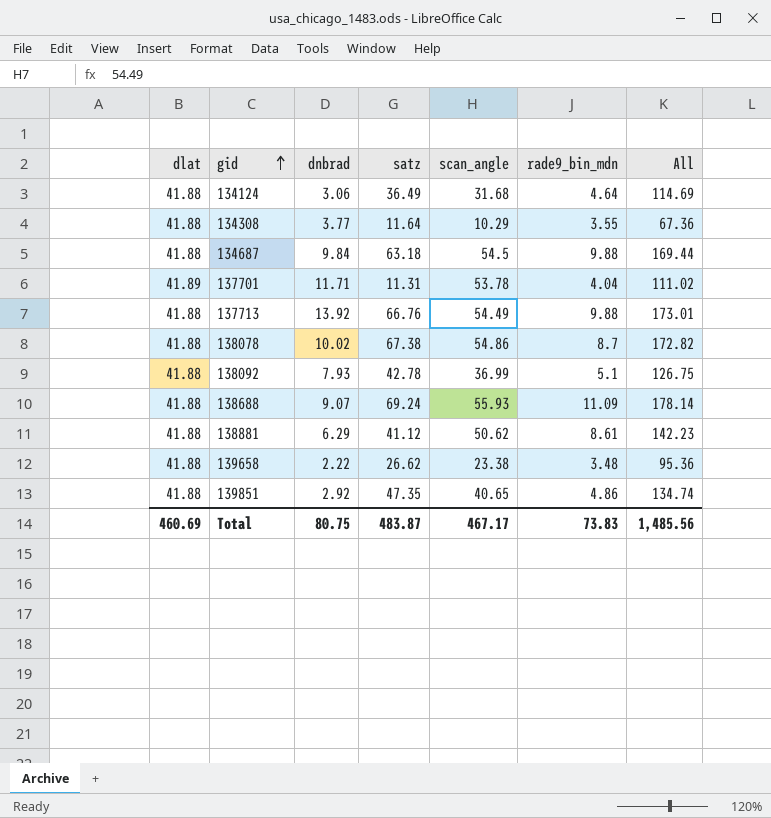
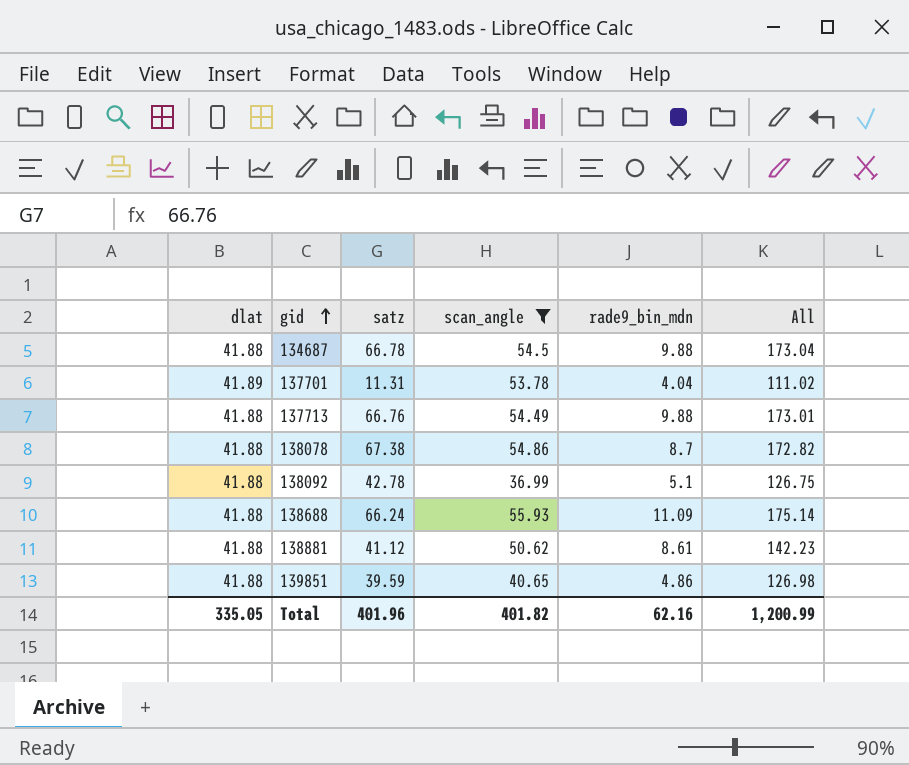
filter: none -> scan_angle >= 36.99
column dnbrad | position: 3 -> none
134687 | satz: 63.18 -> 66.78
134687 | All: 169.44 -> 173.04
138688 | satz: 69.24 -> 66.24
138688 | All: 178.14 -> 175.14
139851 | satz: 47.35 -> 39.59
139851 | All: 134.74 -> 126.98
Total | dlat: 460.69 -> 335.05
Total | satz: 483.87 -> 401.96
Total | scan_angle: 467.17 -> 401.82
Total | rade9_bin_mdn: 73.83 -> 62.16
Total | All: 1,485.56 -> 1,200.99

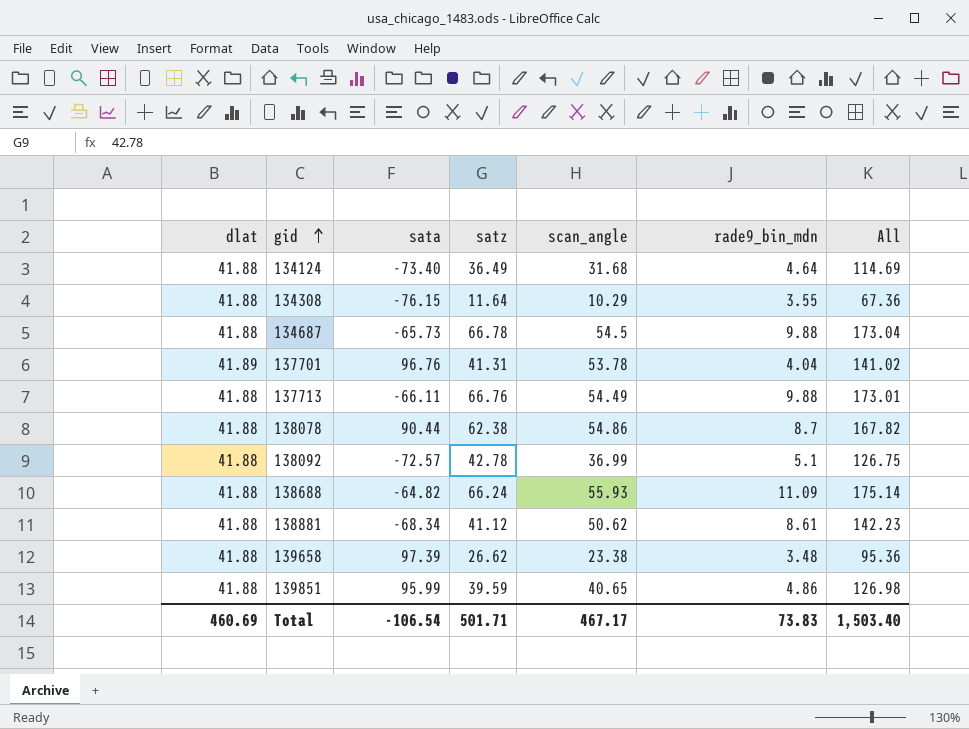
filter: scan_angle >= 36.99 -> none
column sata | position: none -> 3
137701 | satz: 11.31 -> 41.31
137701 | All: 111.02 -> 141.02
138078 | satz: 67.38 -> 62.38
138078 | All: 172.82 -> 167.82
Total | dlat: 335.05 -> 460.69
Total | satz: 401.96 -> 501.71
Total | scan_angle: 401.82 -> 467.17
Total | rade9_bin_mdn: 62.16 -> 73.83
Total | All: 1,200.99 -> 1,503.40

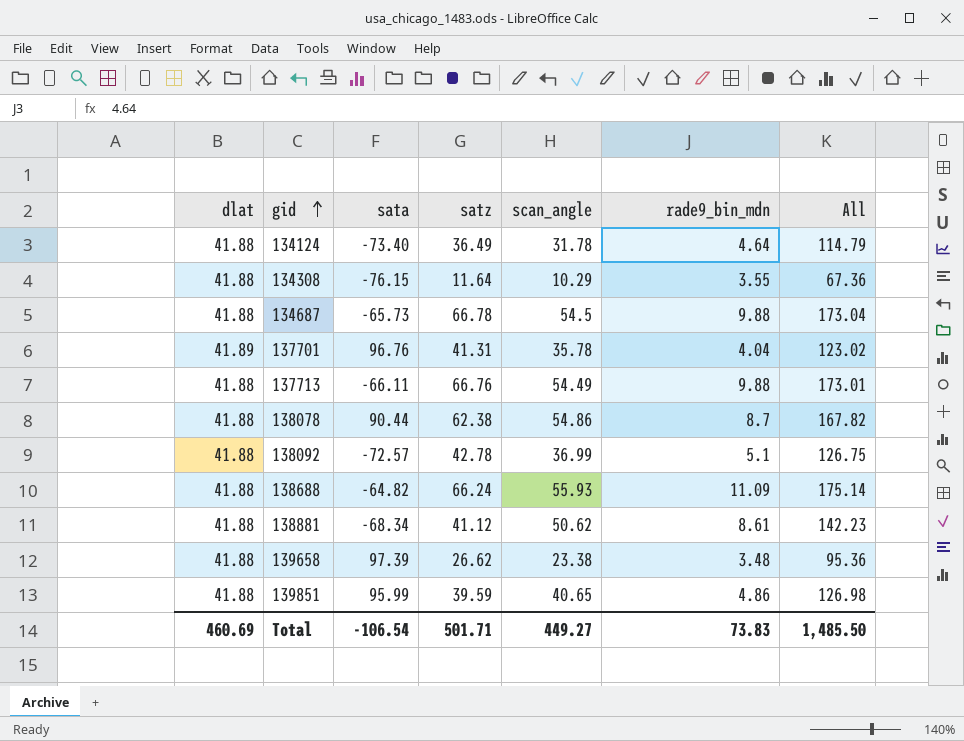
134124 | scan_angle: 31.68 -> 31.78
134124 | All: 114.69 -> 114.79
137701 | scan_angle: 53.78 -> 35.78
137701 | All: 141.02 -> 123.02
Total | scan_angle: 467.17 -> 449.27
Total | All: 1,503.40 -> 1,485.50

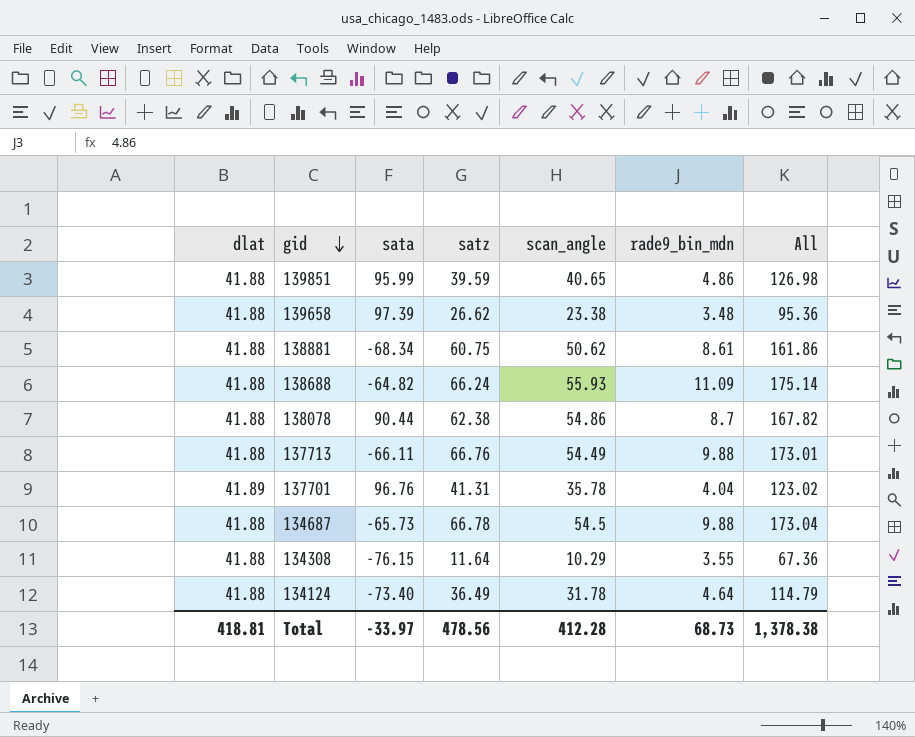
row order: gid ascending -> gid descending
row 138092: 41.88 | -72.57 | 42.78 | 36.99 | 5.1 | 126.75 -> none
138881 | satz: 41.12 -> 60.75
138881 | All: 142.23 -> 161.86
Total | dlat: 460.69 -> 418.81
Total | sata: -106.54 -> -33.97
Total | satz: 501.71 -> 478.56
Total | scan_angle: 449.27 -> 412.28
Total | rade9_bin_mdn: 73.83 -> 68.73
Total | All: 1,485.50 -> 1,378.38

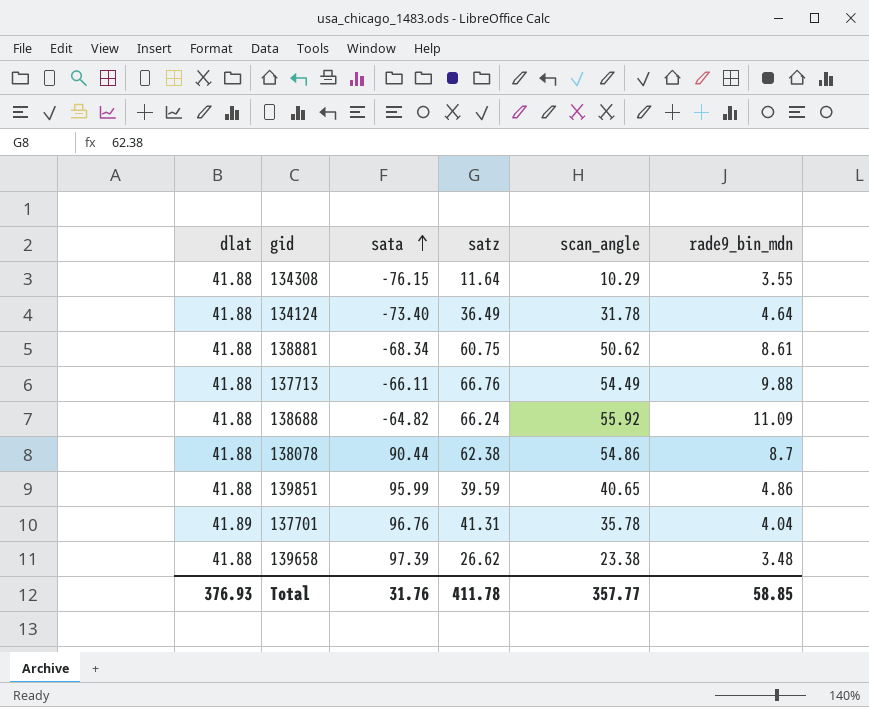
row order: gid descending -> sata ascending
column All | formula: [dlat] + [satz] + [scan_angle] + [rade9_bin_mdn] -> none
row 134687: 41.88 | -65.73 | 66.78 | 54.5 | 9.88 | 173.04 -> none
138688 | scan_angle: 55.93 -> 55.92
Total | dlat: 418.81 -> 376.93
Total | sata: -33.97 -> 31.76
Total | satz: 478.56 -> 411.78
Total | scan_angle: 412.28 -> 357.77
Total | rade9_bin_mdn: 68.73 -> 58.85

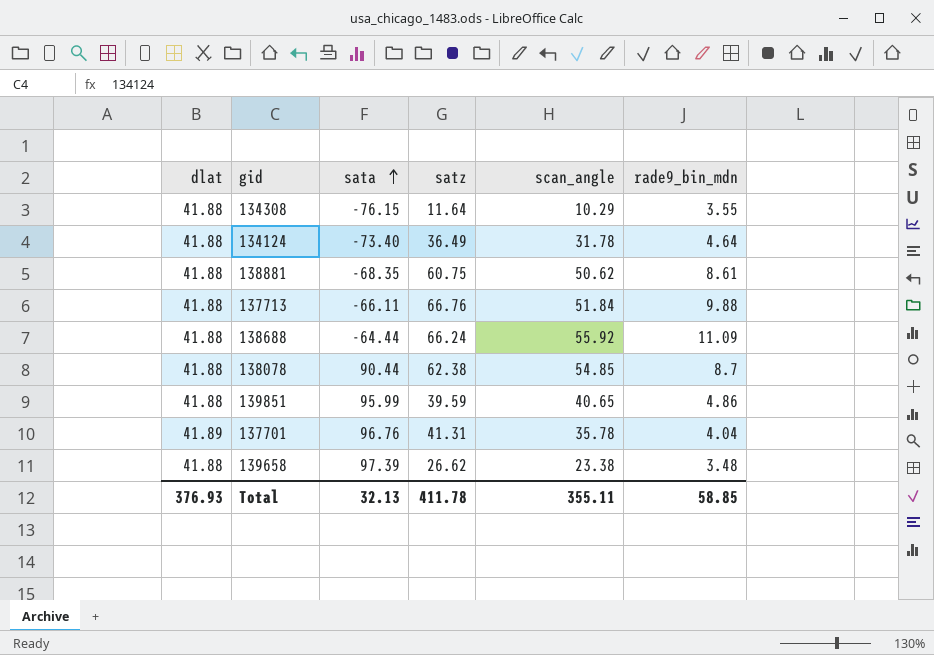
138881 | sata: -68.34 -> -68.35
137713 | scan_angle: 54.49 -> 51.84
138688 | sata: -64.82 -> -64.44
138078 | scan_angle: 54.86 -> 54.85
Total | sata: 31.76 -> 32.13
Total | scan_angle: 357.77 -> 355.11

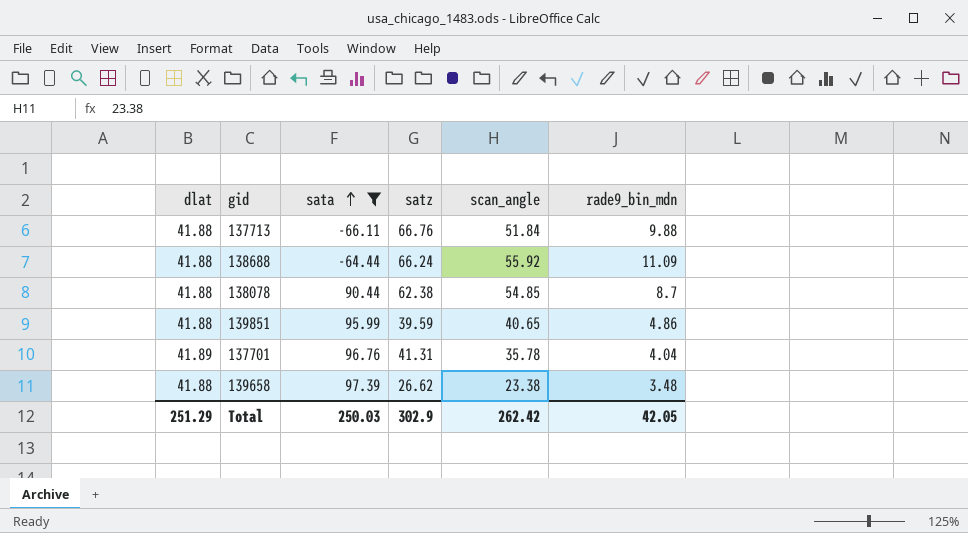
filter: none -> sata >= -66.11
Total | dlat: 376.93 -> 251.29
Total | sata: 32.13 -> 250.03
Total | satz: 411.78 -> 302.9
Total | scan_angle: 355.11 -> 262.42
Total | rade9_bin_mdn: 58.85 -> 42.05

